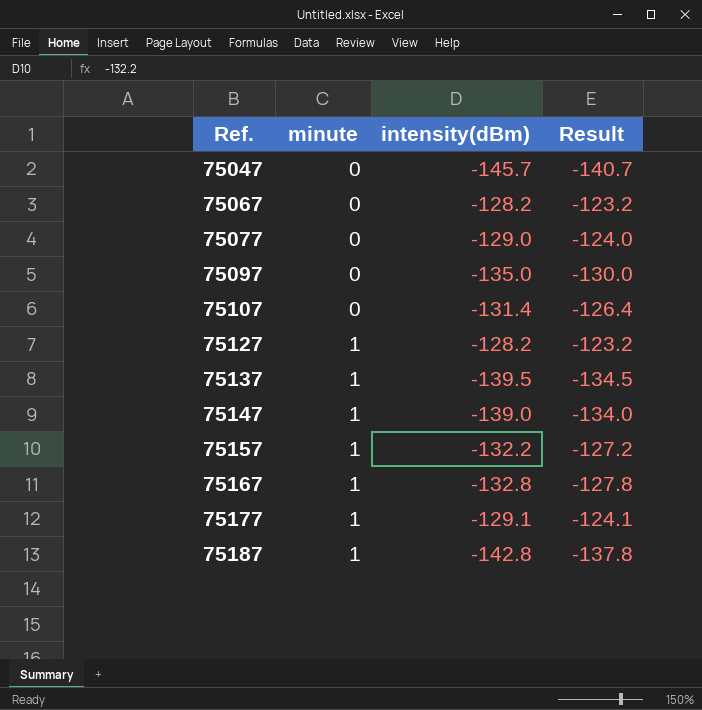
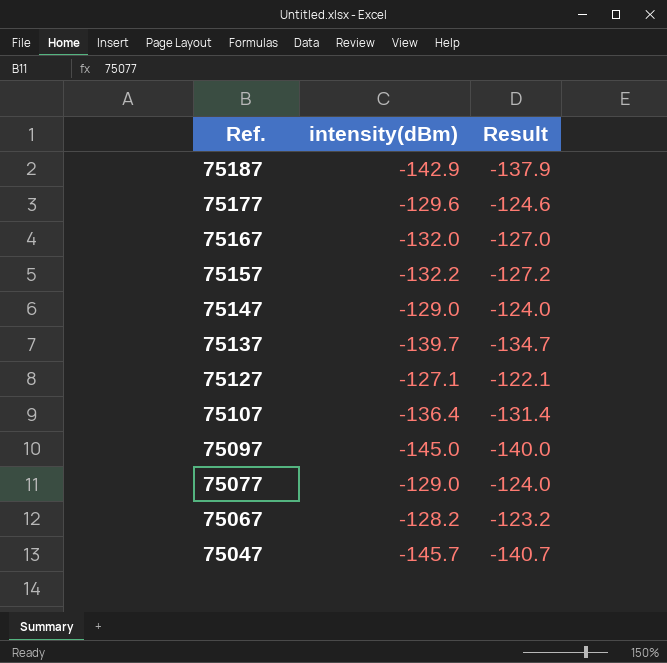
row order: Ref. ascending -> Ref. descending
column minute | position: 2 -> none
75187 | intensity(dBm): -142.8 -> -142.9
75187 | Result: -137.8 -> -137.9
75177 | intensity(dBm): -129.1 -> -129.6
75177 | Result: -124.1 -> -124.6
75167 | intensity(dBm): -132.8 -> -132.0
75167 | Result: -127.8 -> -127.0
75147 | intensity(dBm): -139.0 -> -129.0
75147 | Result: -134.0 -> -124.0
75137 | intensity(dBm): -139.5 -> -139.7
75137 | Result: -134.5 -> -134.7
75127 | intensity(dBm): -128.2 -> -127.1
75127 | Result: -123.2 -> -122.1
75107 | intensity(dBm): -131.4 -> -136.4
75107 | Result: -126.4 -> -131.4
75097 | intensity(dBm): -135.0 -> -145.0
75097 | Result: -130.0 -> -140.0

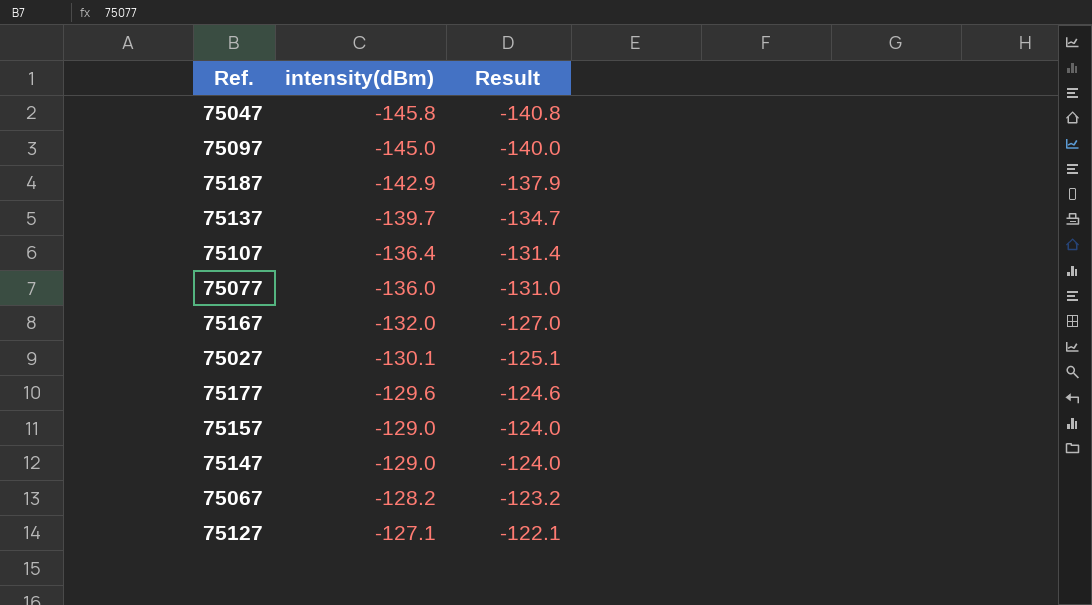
row order: Ref. descending -> intensity(dBm) ascending
75047 | intensity(dBm): -145.7 -> -145.8
75047 | Result: -140.7 -> -140.8
75077 | intensity(dBm): -129.0 -> -136.0
75077 | Result: -124.0 -> -131.0
row 75027: none -> -130.1 | -125.1
75157 | intensity(dBm): -132.2 -> -129.0
75157 | Result: -127.2 -> -124.0

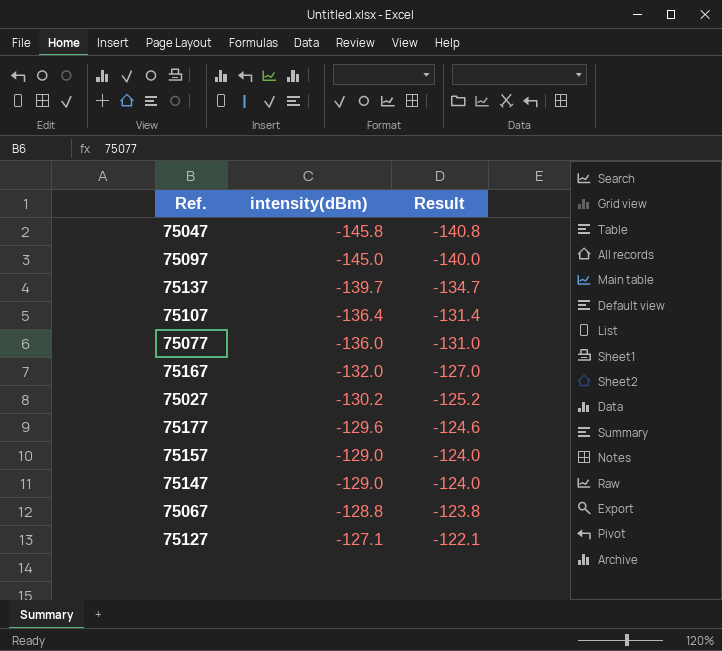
row 75187: -142.9 | -137.9 -> none
75027 | intensity(dBm): -130.1 -> -130.2
75027 | Result: -125.1 -> -125.2
75067 | intensity(dBm): -128.2 -> -128.8
75067 | Result: -123.2 -> -123.8

